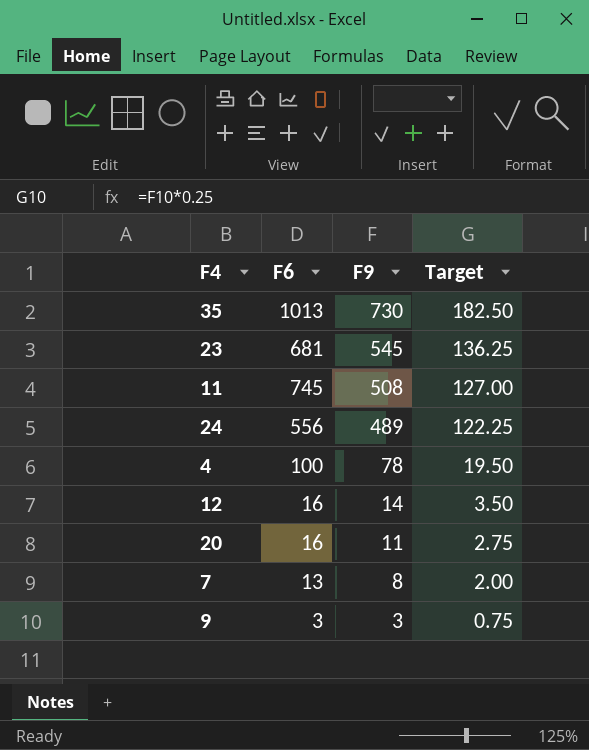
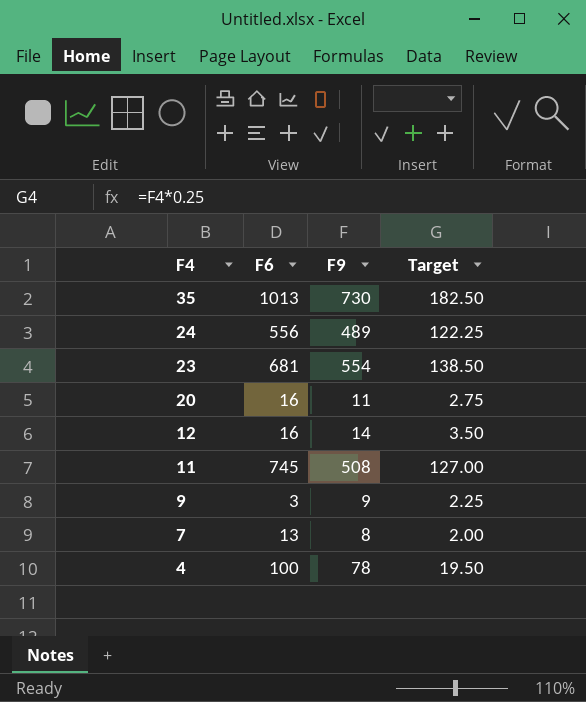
row order: F9 descending -> F4 descending
23 | F9: 545 -> 554
23 | Target: 136.25 -> 138.50
9 | F9: 3 -> 9
9 | Target: 0.75 -> 2.25

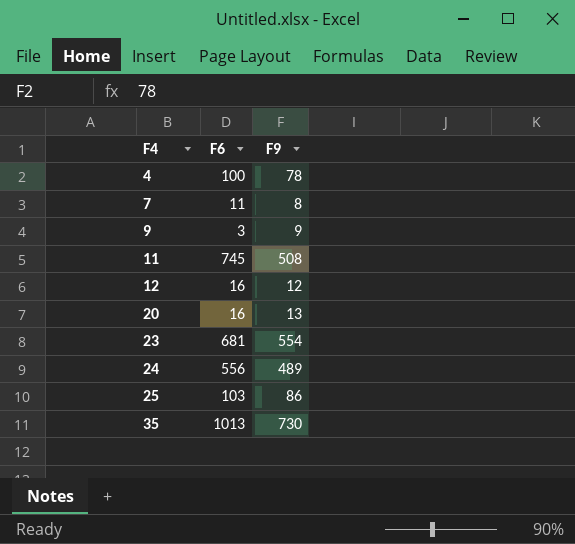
row order: F4 descending -> F4 ascending
column Target | formula: [F9] * 0.25 -> none
7 | F6: 13 -> 11
12 | F9: 14 -> 12
20 | F9: 11 -> 13
row 25: none -> 103 | 86

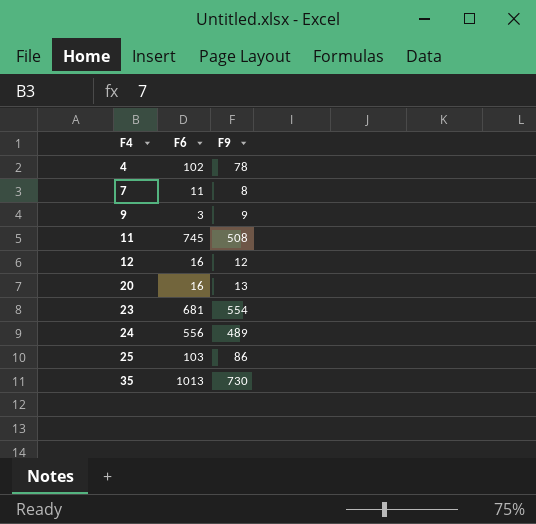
4 | F6: 100 -> 102

